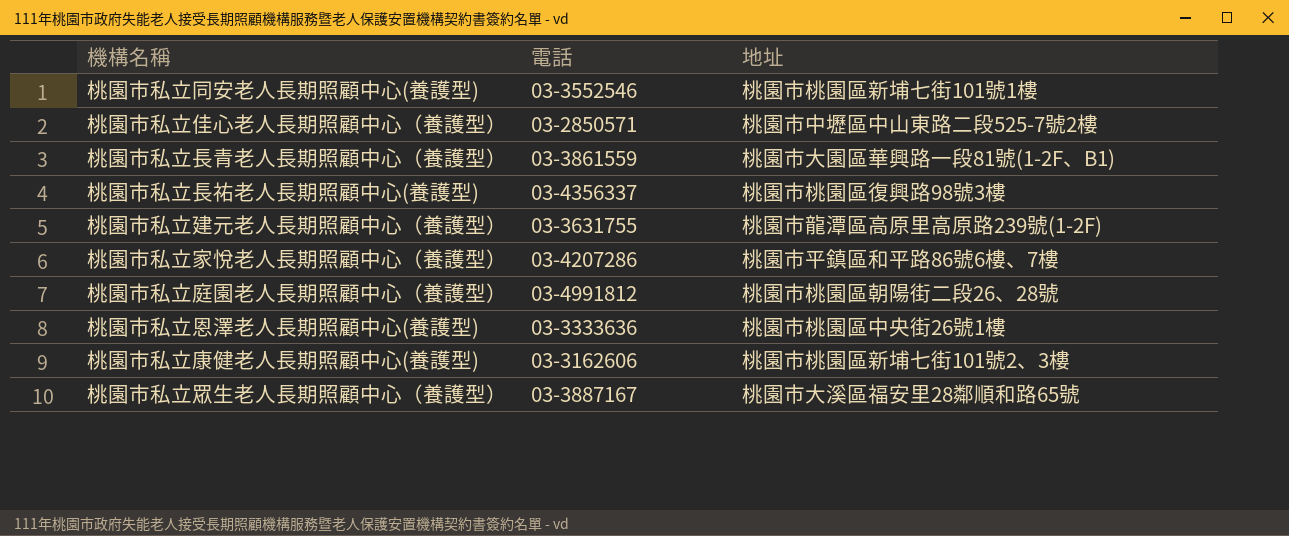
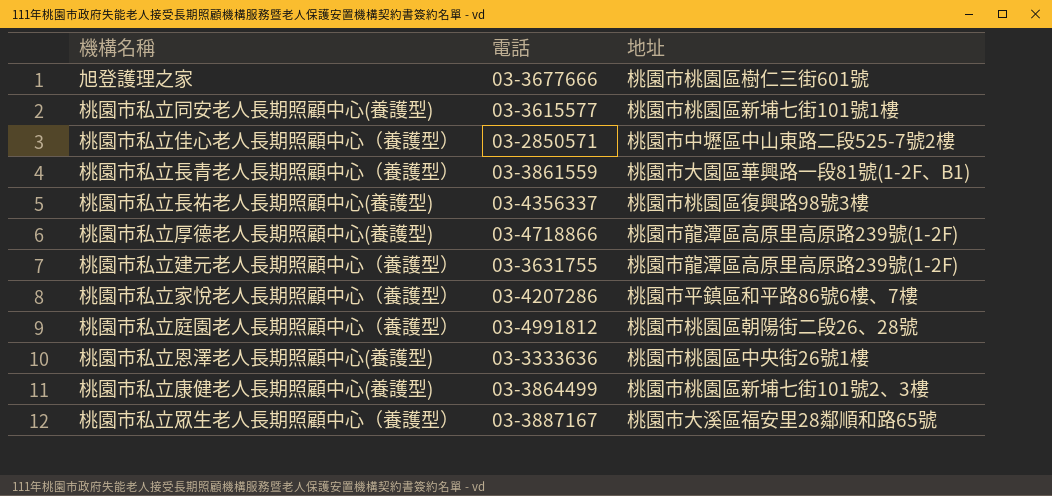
row 旭登護理之家: none -> 03-3677666 | 桃園市桃園區樹仁三街601號
桃園市私立同安老人長期照顧中心(養護型) | 電話: 03-3552546 -> 03-3615577
row 桃園市私立厚德老人長期照顧中心(養護型): none -> 03-4718866 | 桃園市龍潭區高原里高原路239號(1-2F)
桃園市私立康健老人長期照顧中心(養護型) | 電話: 03-3162606 -> 03-3864499

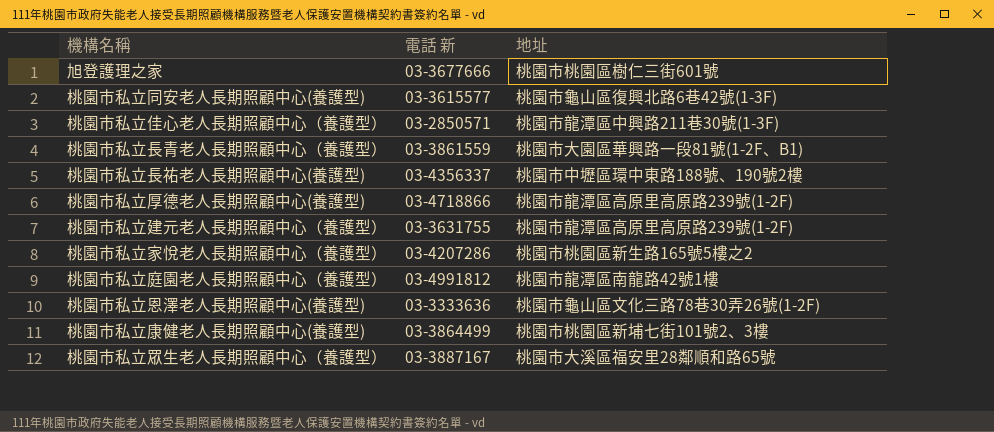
column name: 電話 -> 電話 新
桃園市私立同安老人長期照顧中心(養護型) | 地址: 桃園市桃園區新埔七街101號1樓 -> 桃園市龜山區復興北路6巷42號(1-3F)
桃園市私立佳心老人長期照顧中心（養護型） | 地址: 桃園市中壢區中山東路二段525-7號2樓 -> 桃園市龍潭區中興路211巷30號(1-3F)
桃園市私立長祐老人長期照顧中心(養護型) | 地址: 桃園市桃園區復興路98號3樓 -> 桃園市中壢區環中東路188號、190號2樓
桃園市私立家悅老人長期照顧中心（養護型） | 地址: 桃園市平鎮區和平路86號6樓、7樓 -> 桃園市桃園區新生路165號5樓之2
桃園市私立庭園老人長期照顧中心（養護型） | 地址: 桃園市桃園區朝陽街二段26、28號 -> 桃園市龍潭區南龍路42號1樓
桃園市私立恩澤老人長期照顧中心(養護型) | 地址: 桃園市桃園區中央街26號1樓 -> 桃園市龜山區文化三路78巷30弄26號(1-2F)

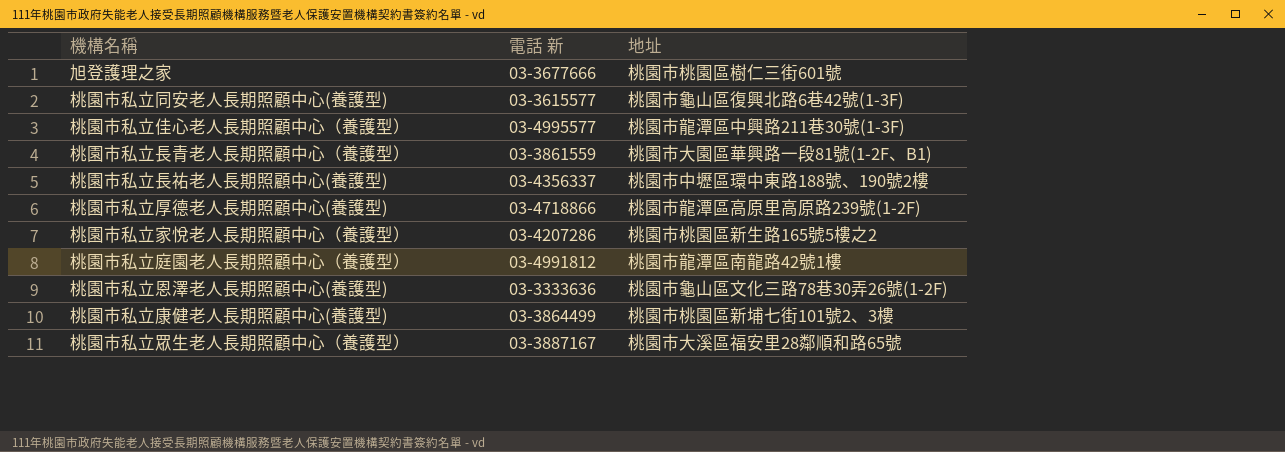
row 桃園市私立建元老人長期照顧中心（養護型）: 03-3631755 | 桃園市龍潭區高原里高原路239號(1-2F) -> none
桃園市私立佳心老人長期照顧中心（養護型） | 電話 新: 03-2850571 -> 03-4995577

